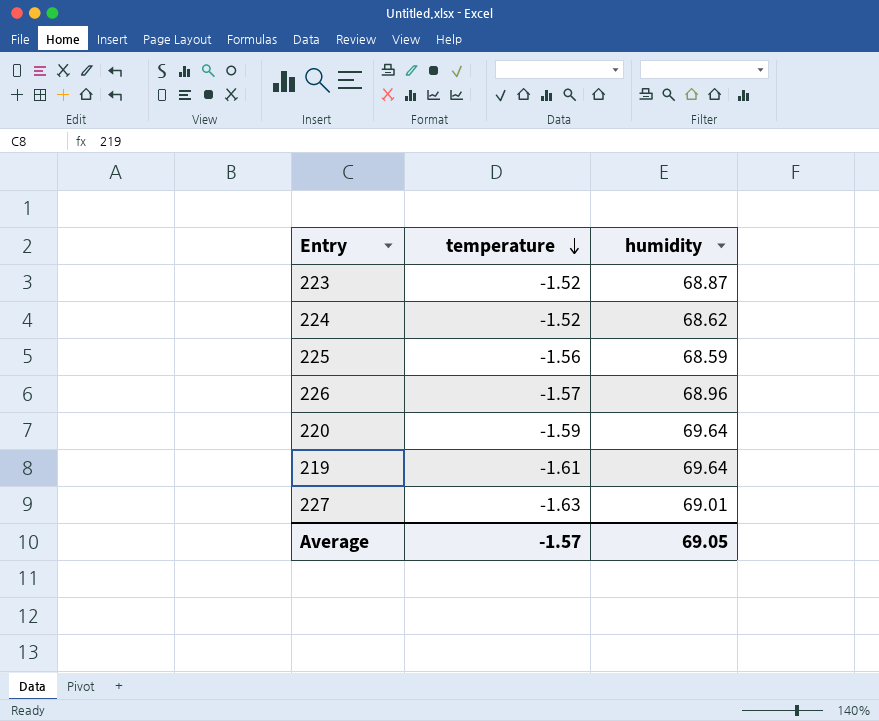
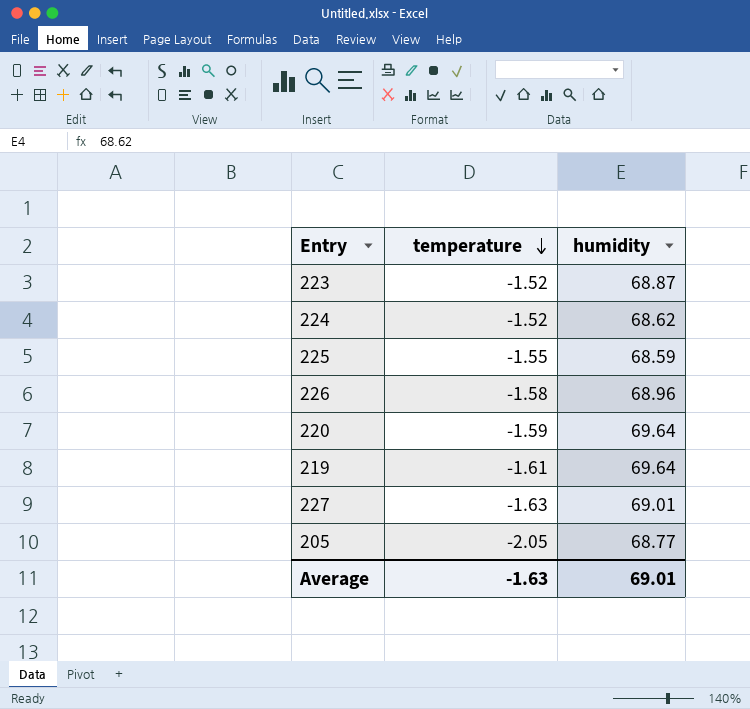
225 | temperature: -1.56 -> -1.55
226 | temperature: -1.57 -> -1.58
row 205: none -> -2.05 | 68.77
Average | temperature: -1.57 -> -1.63
Average | humidity: 69.05 -> 69.01

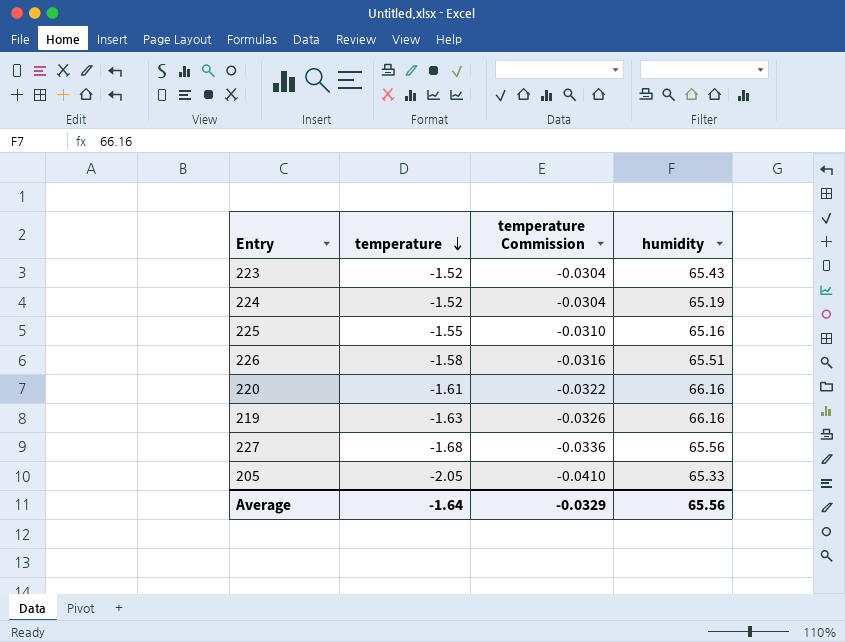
column temperature Commission | formula: none -> [temperature] * 0.02
223 | humidity: 68.87 -> 65.43
224 | humidity: 68.62 -> 65.19
225 | humidity: 68.59 -> 65.16
226 | humidity: 68.96 -> 65.51
220 | temperature: -1.59 -> -1.61
220 | humidity: 69.64 -> 66.16
219 | temperature: -1.61 -> -1.63
219 | humidity: 69.64 -> 66.16
227 | temperature: -1.63 -> -1.68
227 | humidity: 69.01 -> 65.56
205 | humidity: 68.77 -> 65.33
Average | temperature: -1.63 -> -1.64
Average | humidity: 69.01 -> 65.56

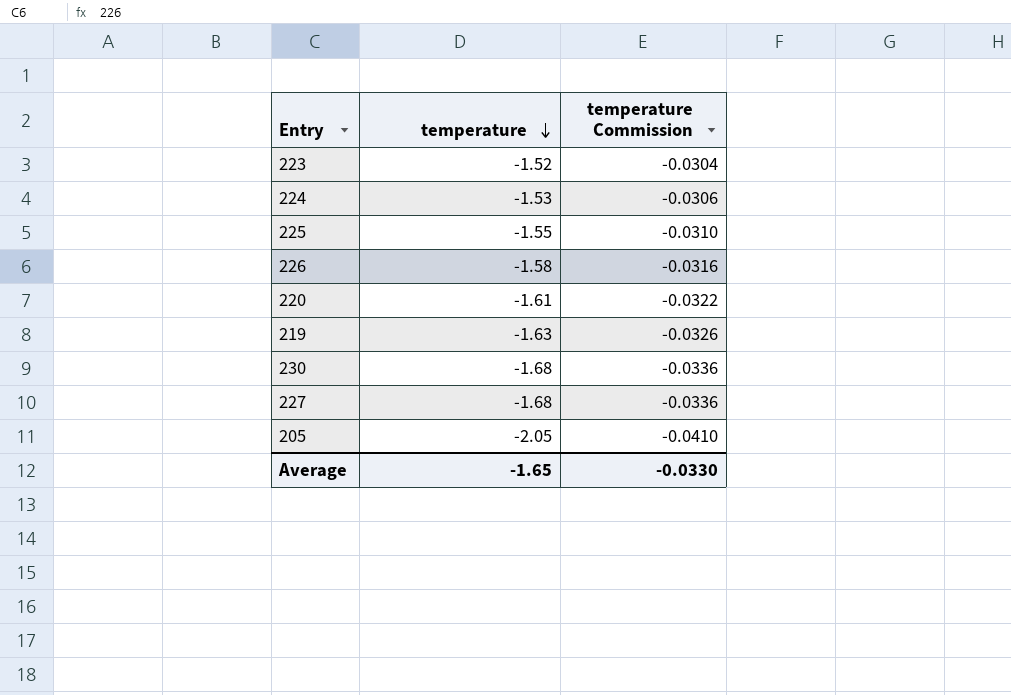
column humidity | position: 4 -> none
224 | temperature: -1.52 -> -1.53
224 | temperature Commission: -0.0304 -> -0.0306
row 230: none -> -1.68 | -0.0336
Average | temperature: -1.64 -> -1.65
Average | temperature Commission: -0.0329 -> -0.0330

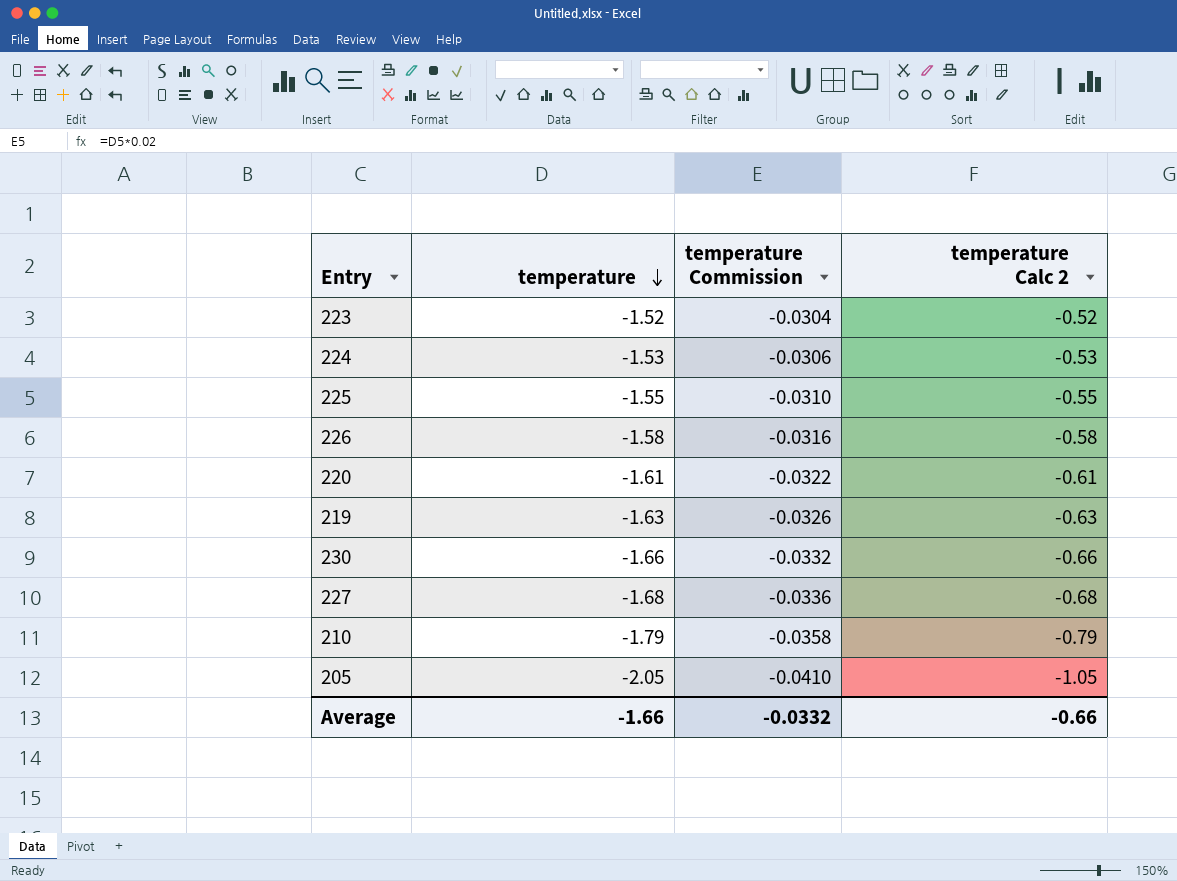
column temperature Calc 2 | formula: none -> [temperature] + 1
230 | temperature: -1.68 -> -1.66
230 | temperature Commission: -0.0336 -> -0.0332
row 210: none -> -1.79 | -0.0358 | -0.79
Average | temperature: -1.65 -> -1.66
Average | temperature Commission: -0.0330 -> -0.0332

